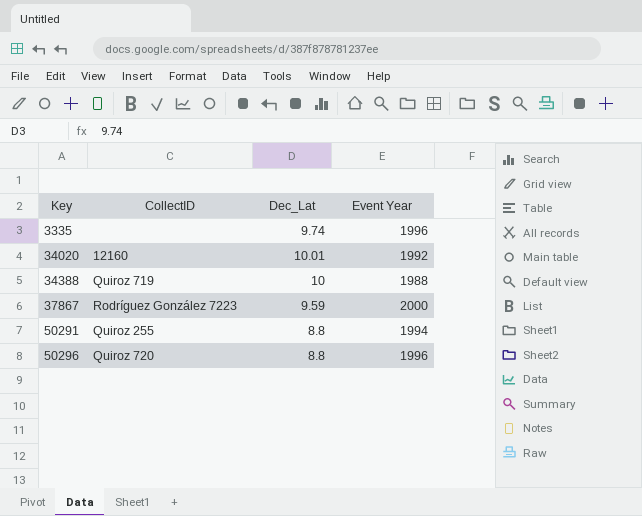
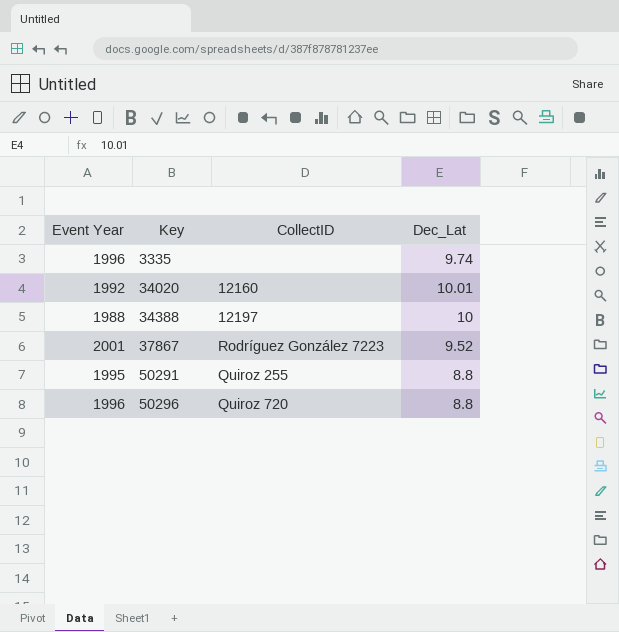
column Event Year | position: 4 -> 1
34388 | CollectID: Quiroz 719 -> 12197
37867 | Event Year: 2000 -> 2001
37867 | Dec_Lat: 9.59 -> 9.52
50291 | Event Year: 1994 -> 1995

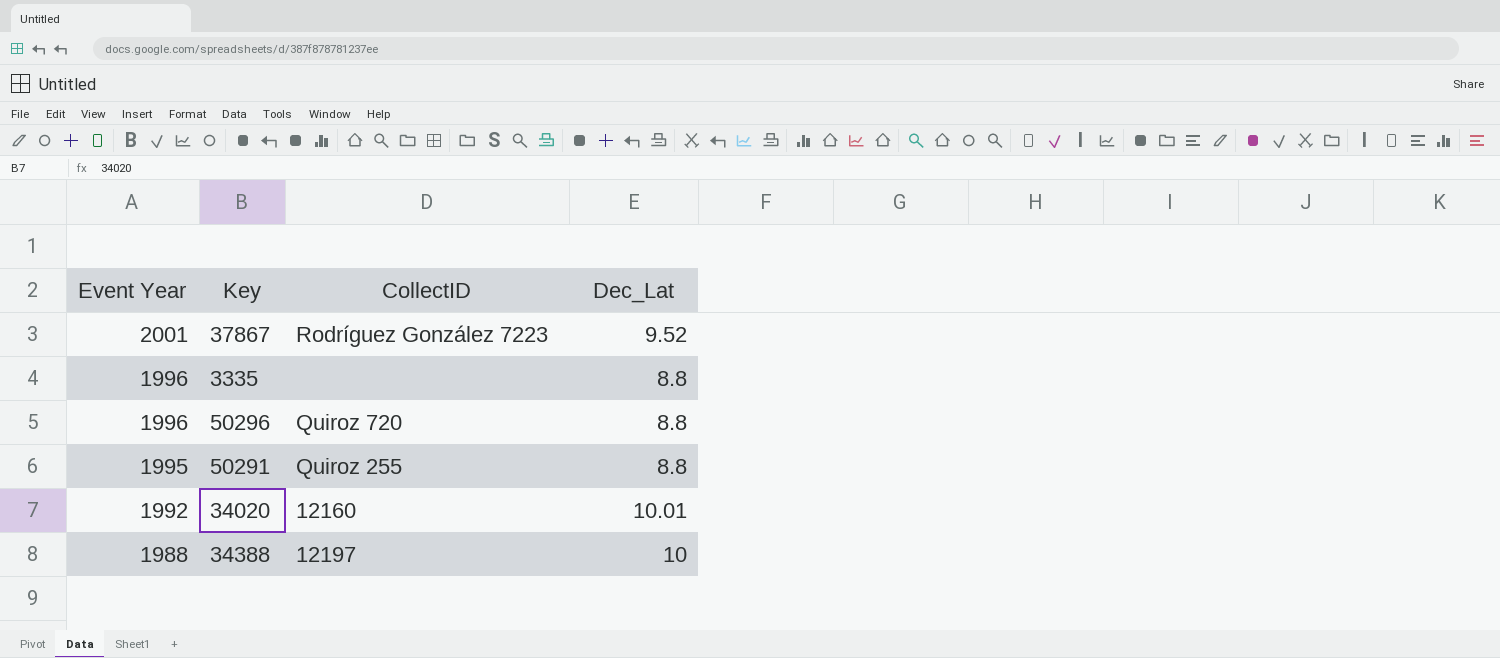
row order: Key ascending -> Event Year descending
3335 | Dec_Lat: 9.74 -> 8.8

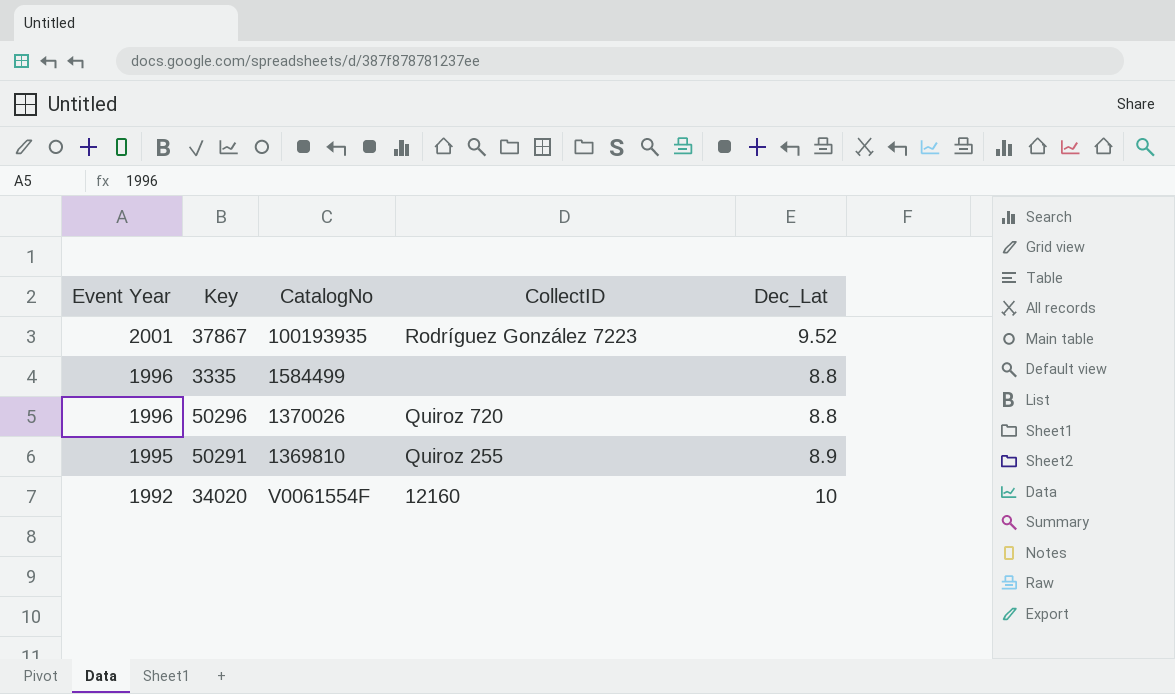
column CatalogNo | position: none -> 3
row 34388: 1988 | 12197 | 10 -> none
50291 | Dec_Lat: 8.8 -> 8.9
34020 | Dec_Lat: 10.01 -> 10

